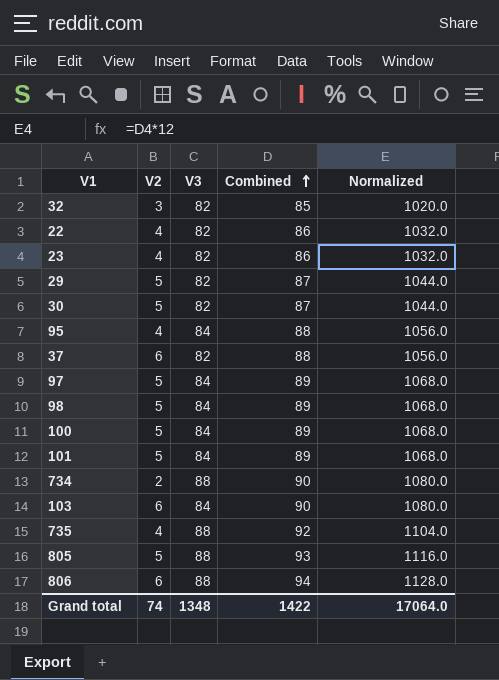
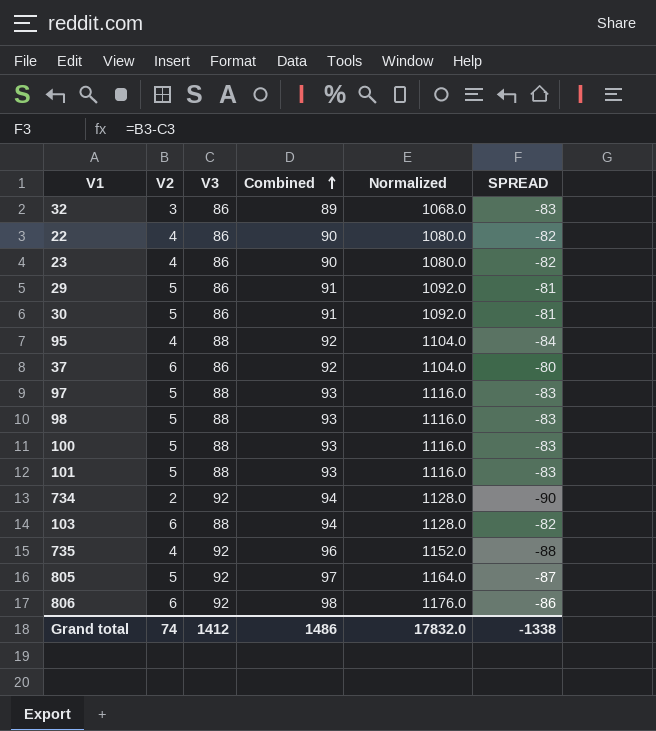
column SPREAD | formula: none -> [V2] - [V3]
32 | V3: 82 -> 86
32 | Combined: 85 -> 89
32 | Normalized: 1020.0 -> 1068.0
22 | V3: 82 -> 86
22 | Combined: 86 -> 90
22 | Normalized: 1032.0 -> 1080.0
23 | V3: 82 -> 86
23 | Combined: 86 -> 90
23 | Normalized: 1032.0 -> 1080.0
29 | V3: 82 -> 86
29 | Combined: 87 -> 91
29 | Normalized: 1044.0 -> 1092.0
30 | V3: 82 -> 86
30 | Combined: 87 -> 91
30 | Normalized: 1044.0 -> 1092.0
95 | V3: 84 -> 88
95 | Combined: 88 -> 92
95 | Normalized: 1056.0 -> 1104.0
37 | V3: 82 -> 86
37 | Combined: 88 -> 92
37 | Normalized: 1056.0 -> 1104.0
97 | V3: 84 -> 88
97 | Combined: 89 -> 93
97 | Normalized: 1068.0 -> 1116.0
98 | V3: 84 -> 88
98 | Combined: 89 -> 93
98 | Normalized: 1068.0 -> 1116.0
100 | V3: 84 -> 88
100 | Combined: 89 -> 93
100 | Normalized: 1068.0 -> 1116.0
101 | V3: 84 -> 88
101 | Combined: 89 -> 93
101 | Normalized: 1068.0 -> 1116.0
734 | V3: 88 -> 92
734 | Combined: 90 -> 94
734 | Normalized: 1080.0 -> 1128.0
103 | V3: 84 -> 88
103 | Combined: 90 -> 94
103 | Normalized: 1080.0 -> 1128.0
735 | V3: 88 -> 92
735 | Combined: 92 -> 96
735 | Normalized: 1104.0 -> 1152.0
805 | V3: 88 -> 92
805 | Combined: 93 -> 97
805 | Normalized: 1116.0 -> 1164.0
806 | V3: 88 -> 92
806 | Combined: 94 -> 98
806 | Normalized: 1128.0 -> 1176.0
Grand total | V3: 1348 -> 1412
Grand total | Combined: 1422 -> 1486
Grand total | Normalized: 17064.0 -> 17832.0

